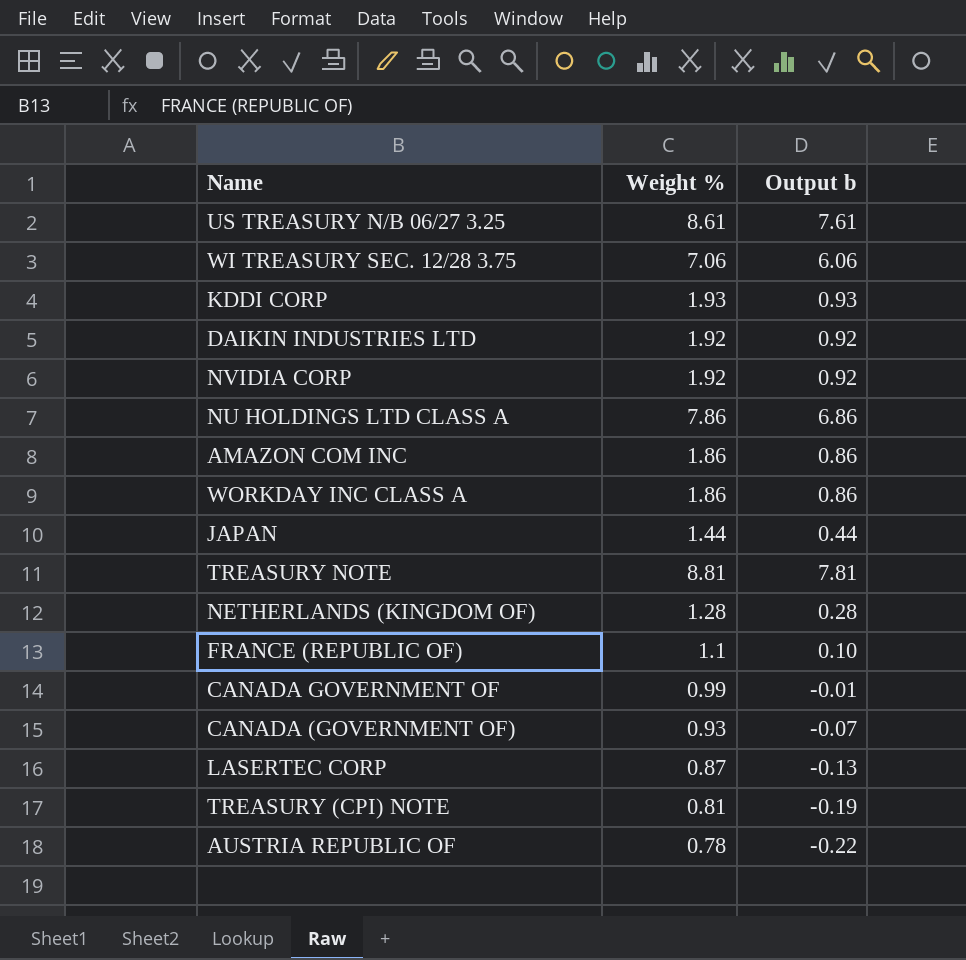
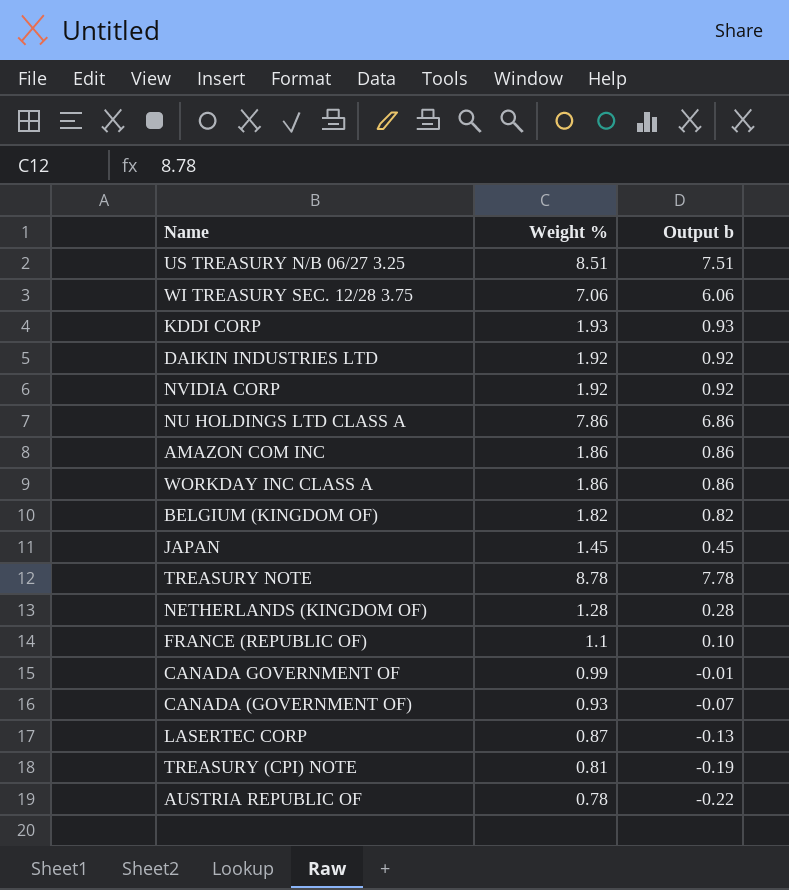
US TREASURY N/B 06/27 3.25 | Weight %: 8.61 -> 8.51
US TREASURY N/B 06/27 3.25 | Output b: 7.61 -> 7.51
row BELGIUM (KINGDOM OF): none -> 1.82 | 0.82
JAPAN | Weight %: 1.44 -> 1.45
JAPAN | Output b: 0.44 -> 0.45
TREASURY NOTE | Weight %: 8.81 -> 8.78
TREASURY NOTE | Output b: 7.81 -> 7.78

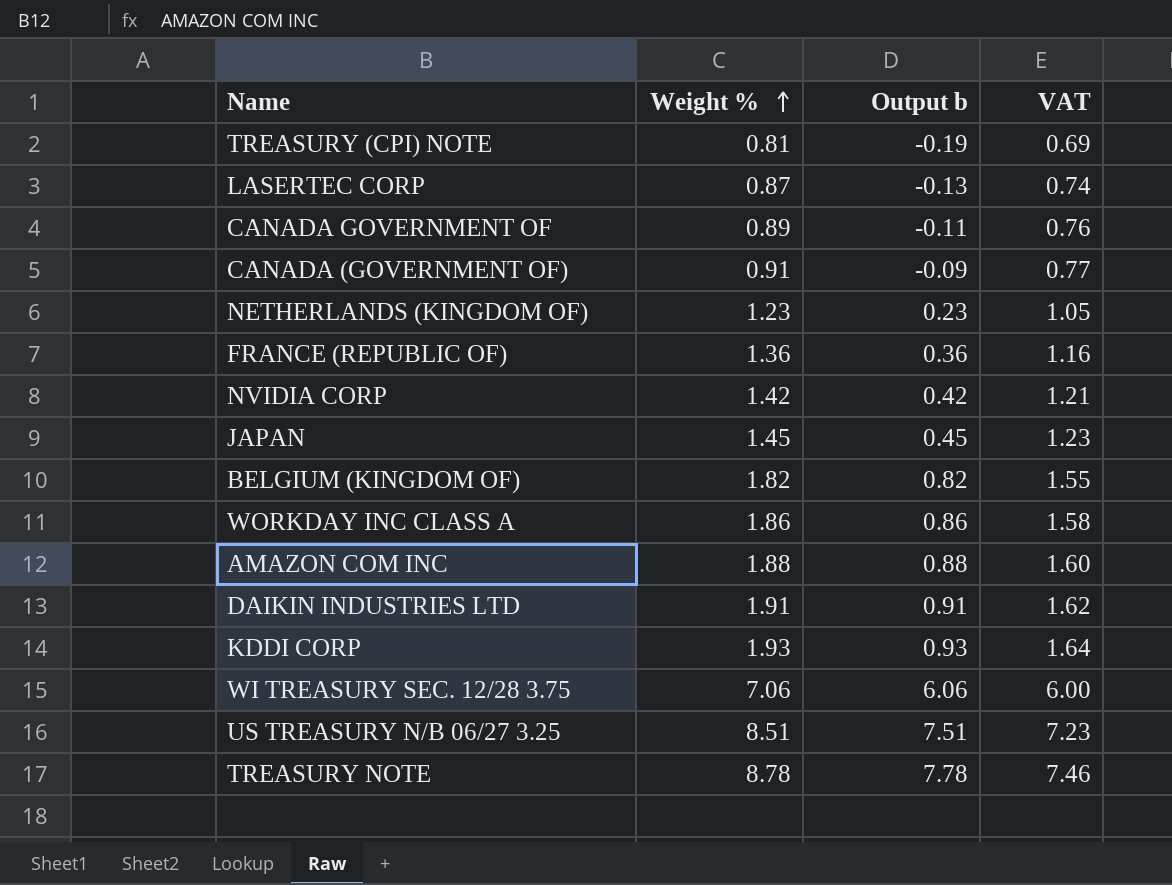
row order: none -> Weight % ascending
column VAT | formula: none -> [Weight %] * 0.85
row NU HOLDINGS LTD CLASS A: 7.86 | 6.86 -> none
row AUSTRIA REPUBLIC OF: 0.78 | -0.22 -> none
CANADA GOVERNMENT OF | Weight %: 0.99 -> 0.89
CANADA GOVERNMENT OF | Output b: -0.01 -> -0.11
CANADA (GOVERNMENT OF) | Weight %: 0.93 -> 0.91
CANADA (GOVERNMENT OF) | Output b: -0.07 -> -0.09
NETHERLANDS (KINGDOM OF) | Weight %: 1.28 -> 1.23
NETHERLANDS (KINGDOM OF) | Output b: 0.28 -> 0.23
FRANCE (REPUBLIC OF) | Weight %: 1.1 -> 1.36
FRANCE (REPUBLIC OF) | Output b: 0.10 -> 0.36
NVIDIA CORP | Weight %: 1.92 -> 1.42
NVIDIA CORP | Output b: 0.92 -> 0.42
AMAZON COM INC | Weight %: 1.86 -> 1.88
AMAZON COM INC | Output b: 0.86 -> 0.88
DAIKIN INDUSTRIES LTD | Weight %: 1.92 -> 1.91
DAIKIN INDUSTRIES LTD | Output b: 0.92 -> 0.91

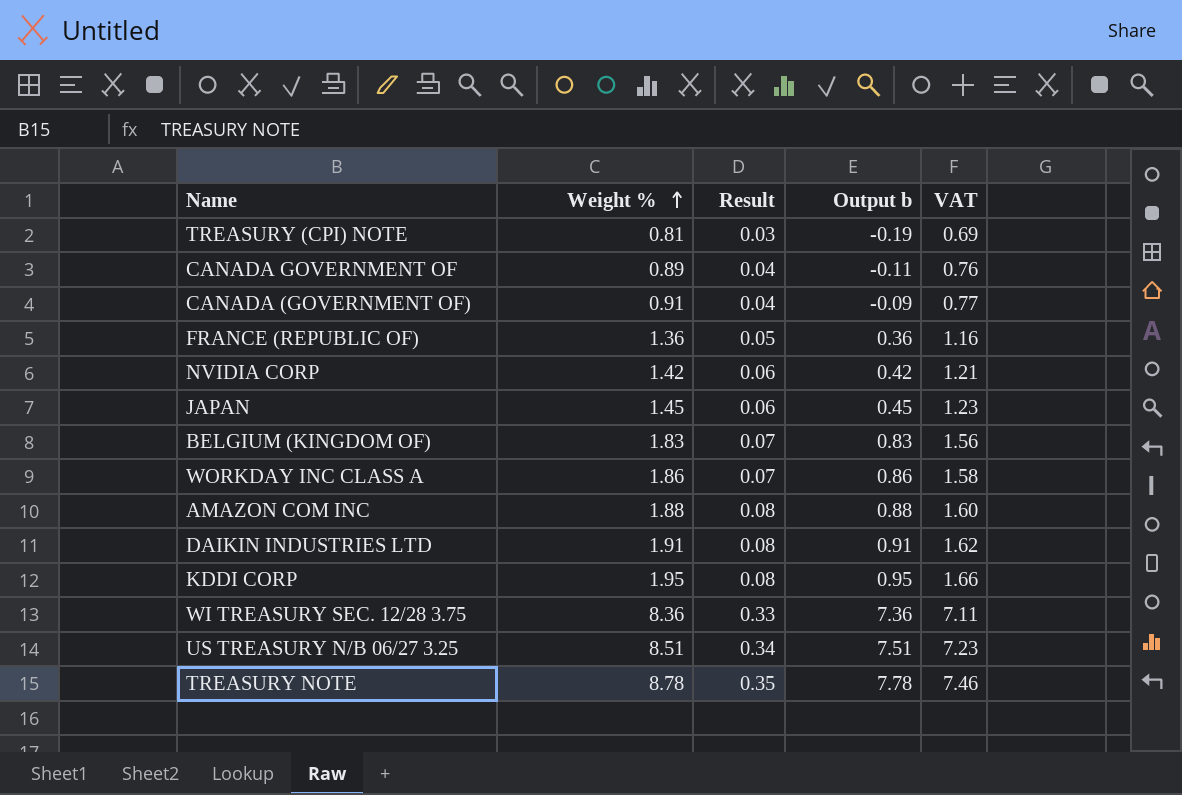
column Result | formula: none -> [Weight %] * 0.04
row LASERTEC CORP: 0.87 | -0.13 | 0.74 -> none
row NETHERLANDS (KINGDOM OF): 1.23 | 0.23 | 1.05 -> none
BELGIUM (KINGDOM OF) | Weight %: 1.82 -> 1.83
BELGIUM (KINGDOM OF) | Output b: 0.82 -> 0.83
BELGIUM (KINGDOM OF) | VAT: 1.55 -> 1.56
KDDI CORP | Weight %: 1.93 -> 1.95
KDDI CORP | Output b: 0.93 -> 0.95
KDDI CORP | VAT: 1.64 -> 1.66
WI TREASURY SEC. 12/28 3.75 | Weight %: 7.06 -> 8.36
WI TREASURY SEC. 12/28 3.75 | Output b: 6.06 -> 7.36
WI TREASURY SEC. 12/28 3.75 | VAT: 6.00 -> 7.11

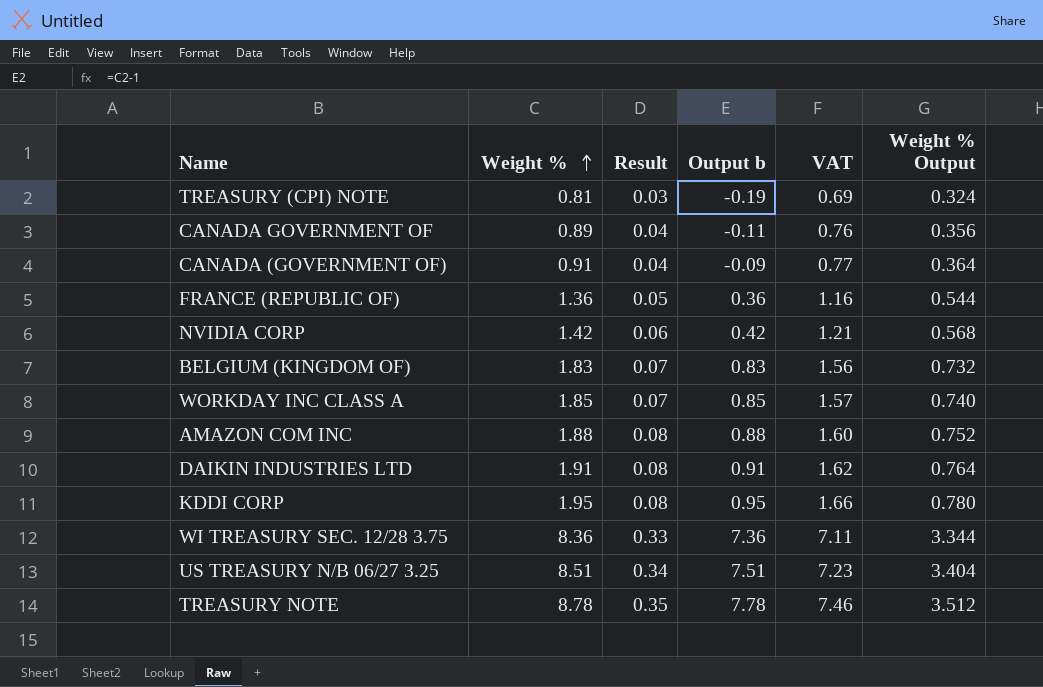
column Weight % Output | formula: none -> [Weight %] * 0.4
row JAPAN: 1.45 | 0.06 | 0.45 | 1.23 -> none
WORKDAY INC CLASS A | Weight %: 1.86 -> 1.85
WORKDAY INC CLASS A | Output b: 0.86 -> 0.85
WORKDAY INC CLASS A | VAT: 1.58 -> 1.57

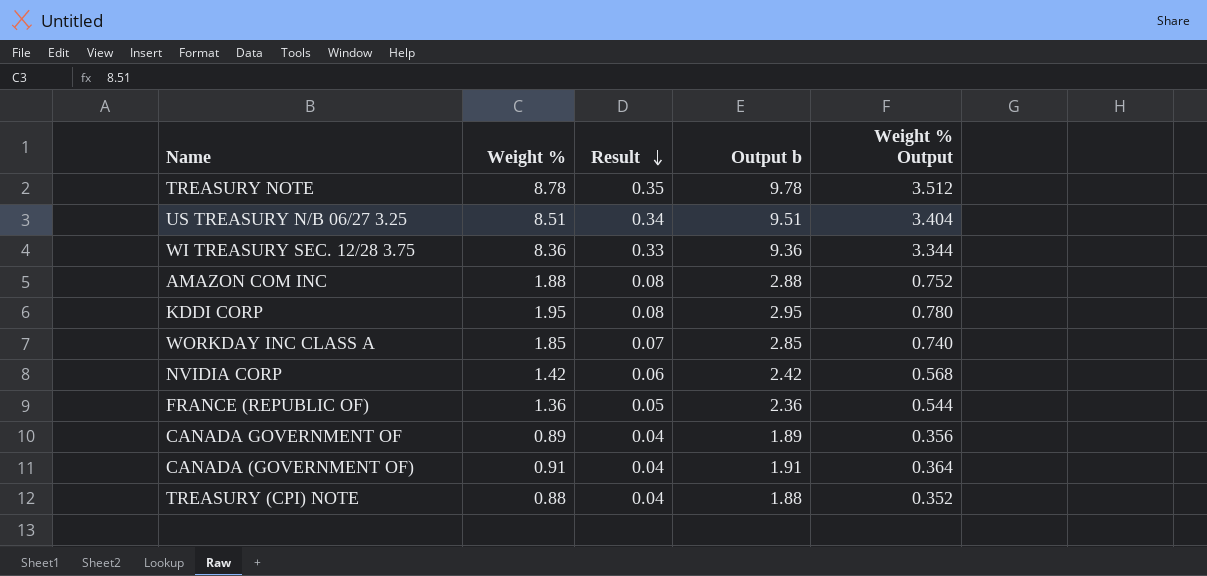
row order: Weight % ascending -> Result descending
column VAT | formula: [Weight %] * 0.85 -> none
column Output b | formula: [Weight %] - 1 -> [Weight %] + 1
row BELGIUM (KINGDOM OF): 1.83 | 0.07 | 0.83 | 1.56 | 0.732 -> none
row DAIKIN INDUSTRIES LTD: 1.91 | 0.08 | 0.91 | 1.62 | 0.764 -> none
TREASURY (CPI) NOTE | Weight %: 0.81 -> 0.88
TREASURY (CPI) NOTE | Result: 0.03 -> 0.04
TREASURY (CPI) NOTE | Weight % Output: 0.324 -> 0.352

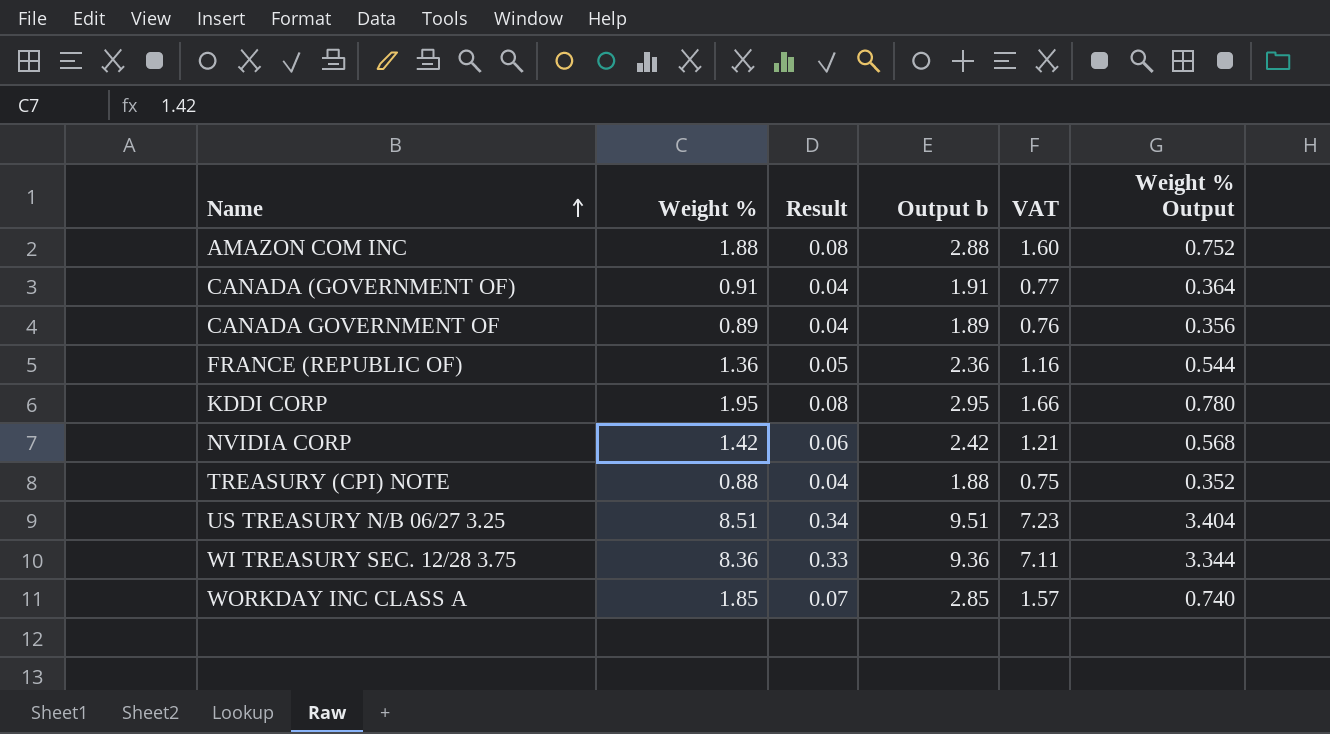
row order: Result descending -> Name ascending
column VAT | formula: none -> [Weight %] * 0.85
row TREASURY NOTE: 8.78 | 0.35 | 9.78 | 3.512 -> none

